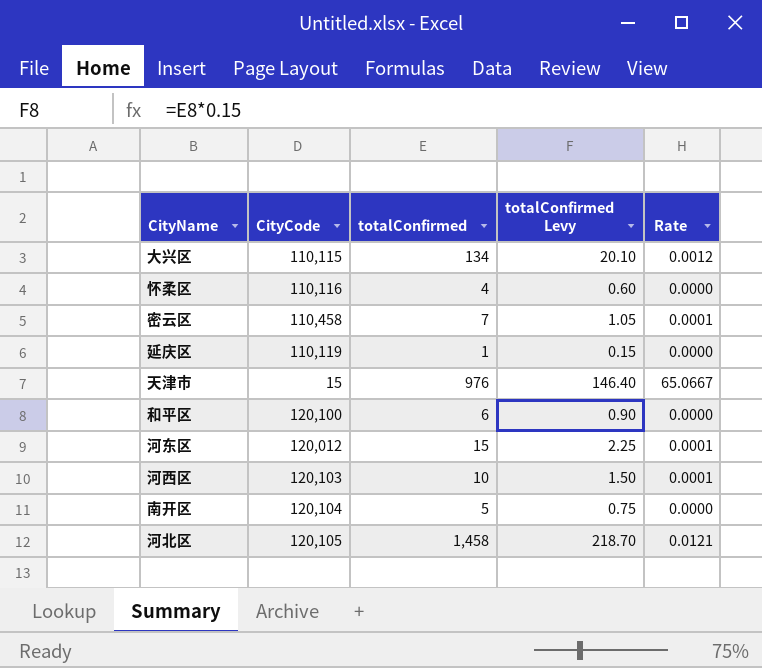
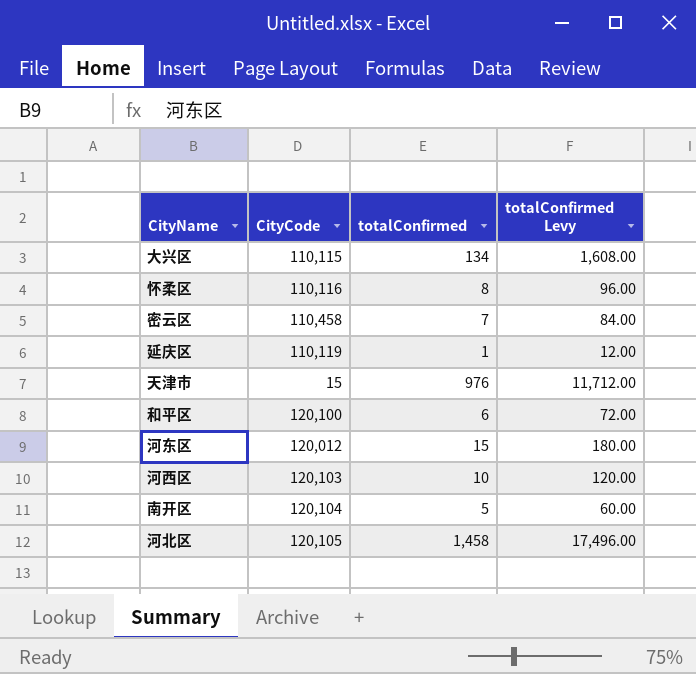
column Rate | formula: [totalConfirmed] / [CityCode] -> none
column totalConfirmed Levy | formula: [totalConfirmed] * 0.15 -> [totalConfirmed] * 12
怀柔区 | totalConfirmed: 4 -> 8

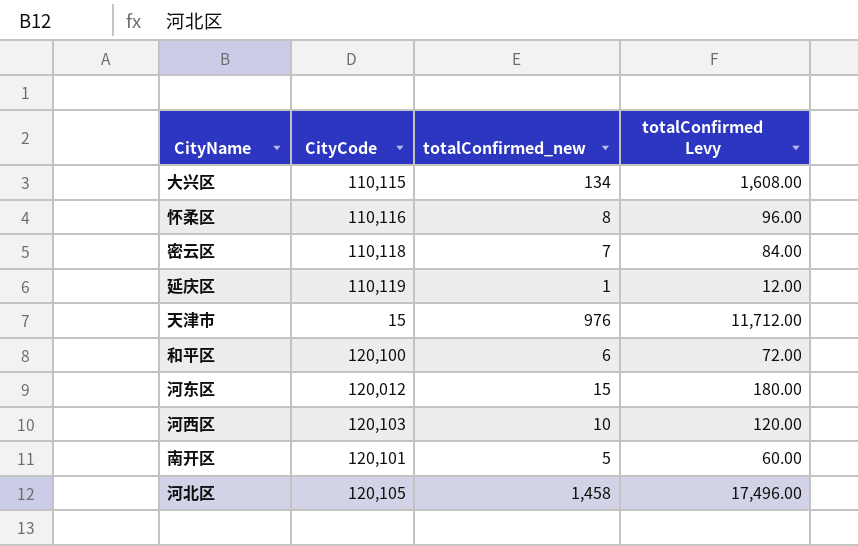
column name: totalConfirmed -> totalConfirmed_new
密云区 | CityCode: 110,458 -> 110,118
南开区 | CityCode: 120,104 -> 120,101

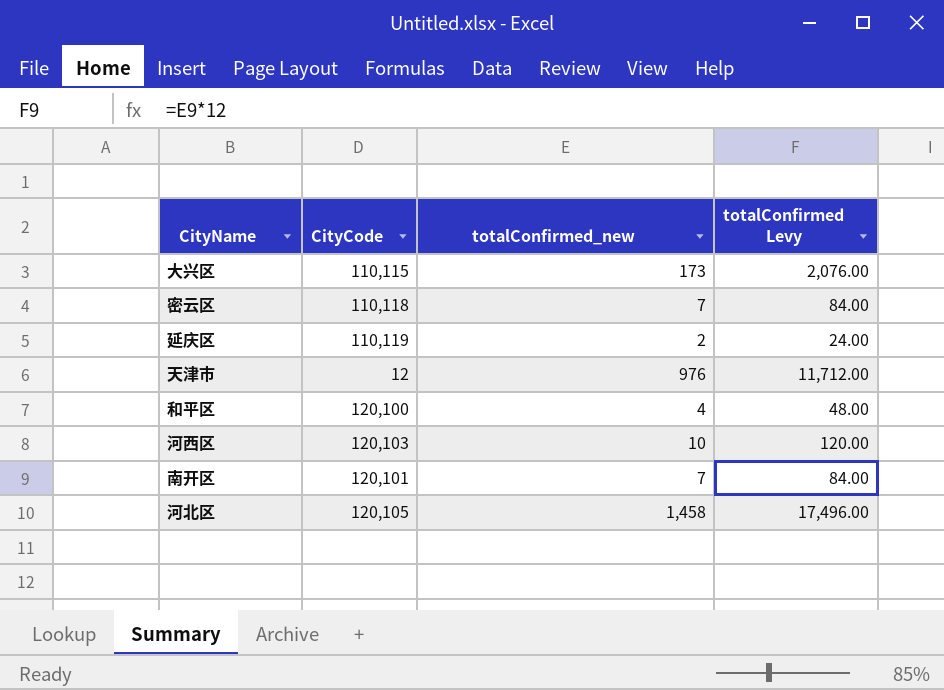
row 怀柔区: 110,116 | 8 | 96.00 -> none
row 河东区: 120,012 | 15 | 180.00 -> none
大兴区 | totalConfirmed_new: 134 -> 173
大兴区 | totalConfirmed Levy: 1,608.00 -> 2,076.00
延庆区 | totalConfirmed_new: 1 -> 2
延庆区 | totalConfirmed Levy: 12.00 -> 24.00
天津市 | CityCode: 15 -> 12
和平区 | totalConfirmed_new: 6 -> 4
和平区 | totalConfirmed Levy: 72.00 -> 48.00
南开区 | totalConfirmed_new: 5 -> 7
南开区 | totalConfirmed Levy: 60.00 -> 84.00

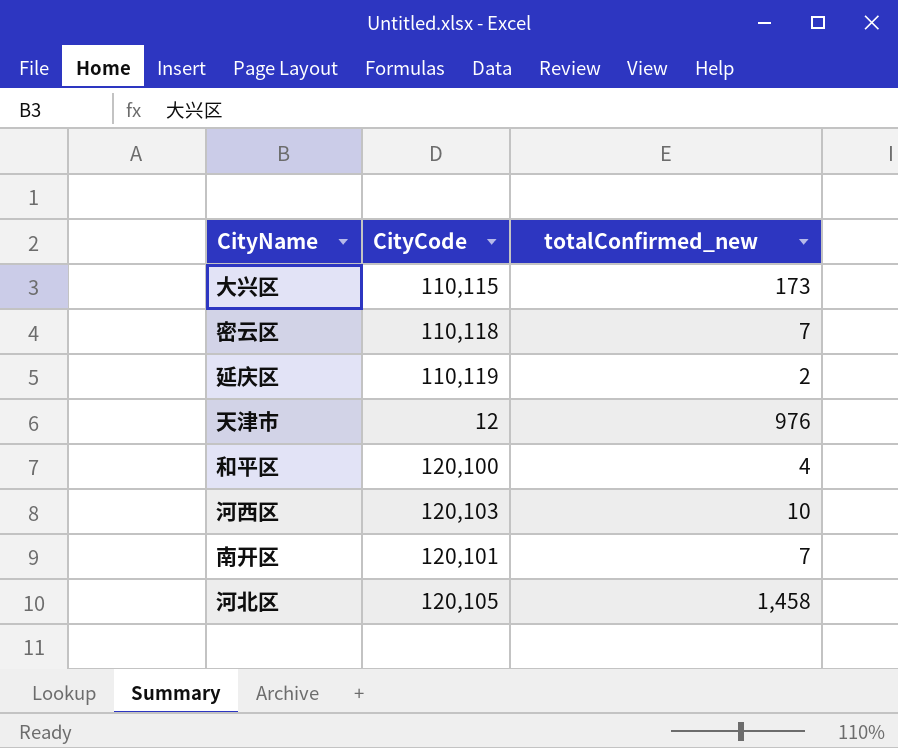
column totalConfirmed Levy | formula: [totalConfirmed_new] * 12 -> none

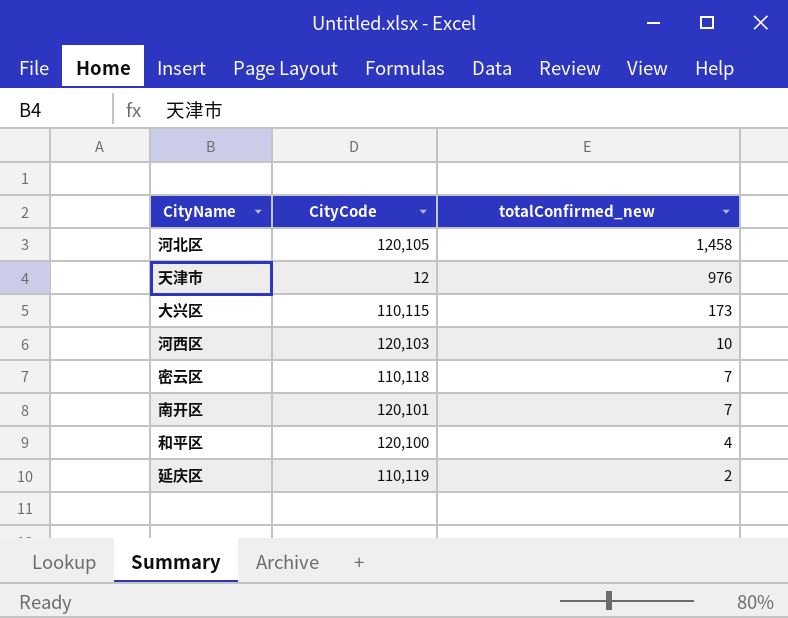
row order: none -> totalConfirmed_new descending

